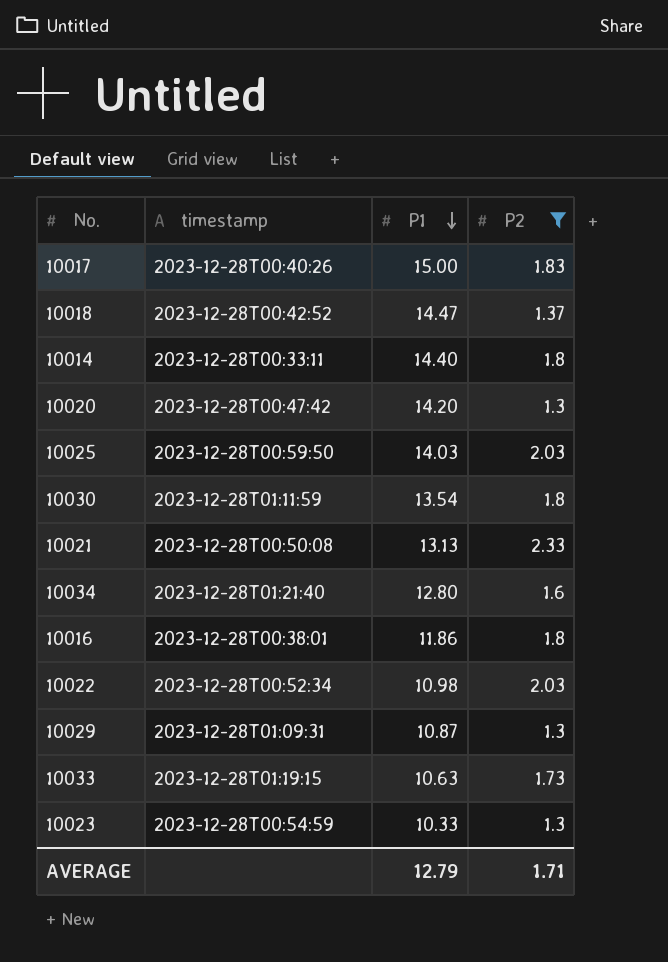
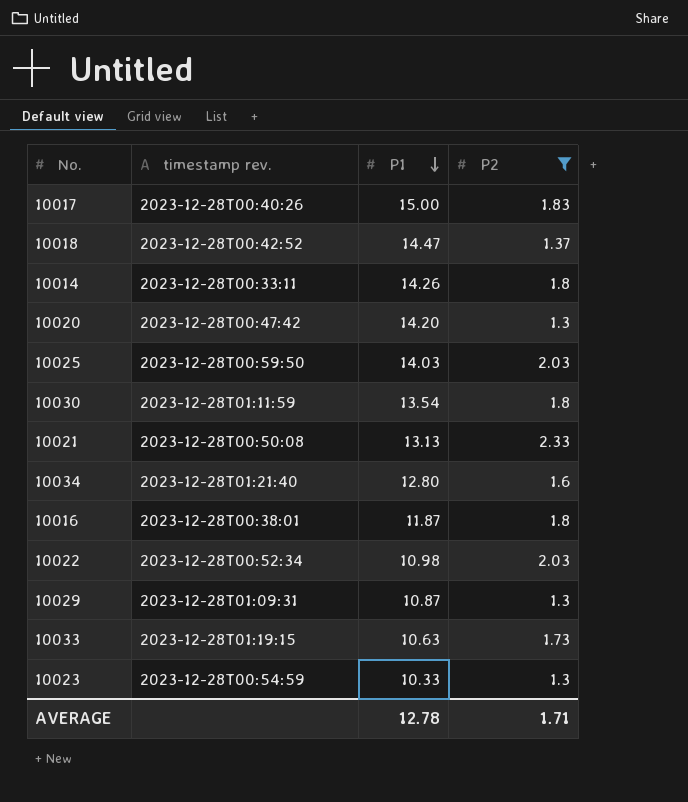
column name: timestamp -> timestamp rev.
10014 | P1: 14.40 -> 14.26
10016 | P1: 11.86 -> 11.87
AVERAGE | P1: 12.79 -> 12.78

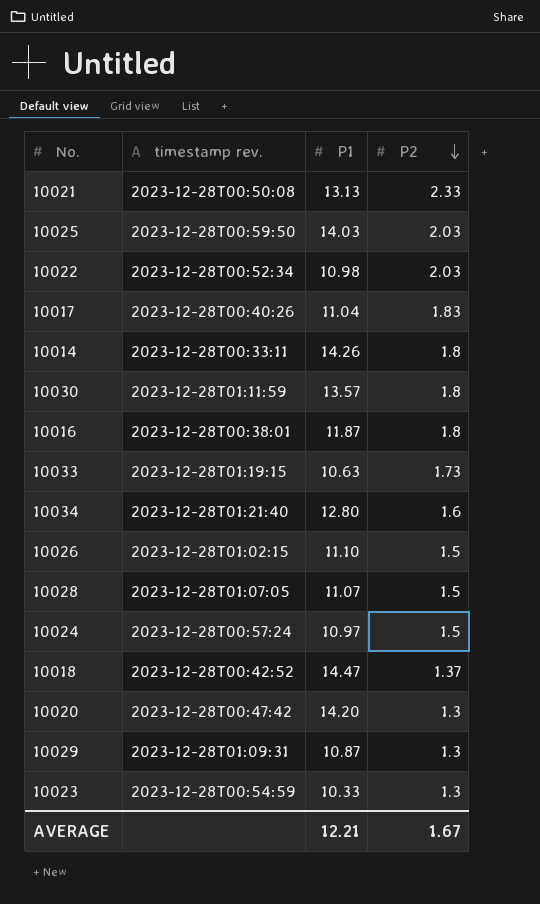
filter: P2 != 1.5 -> none
row order: P1 descending -> P2 descending
10017 | P1: 15.00 -> 11.04
10030 | P1: 13.54 -> 13.57
AVERAGE | P1: 12.78 -> 12.21
AVERAGE | P2: 1.71 -> 1.67

